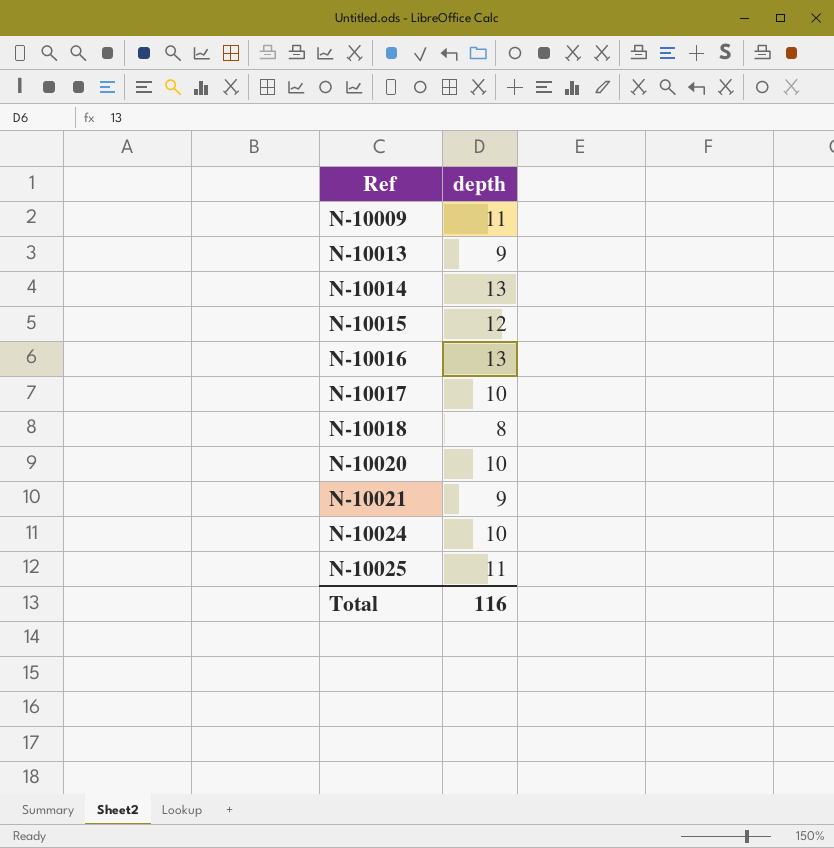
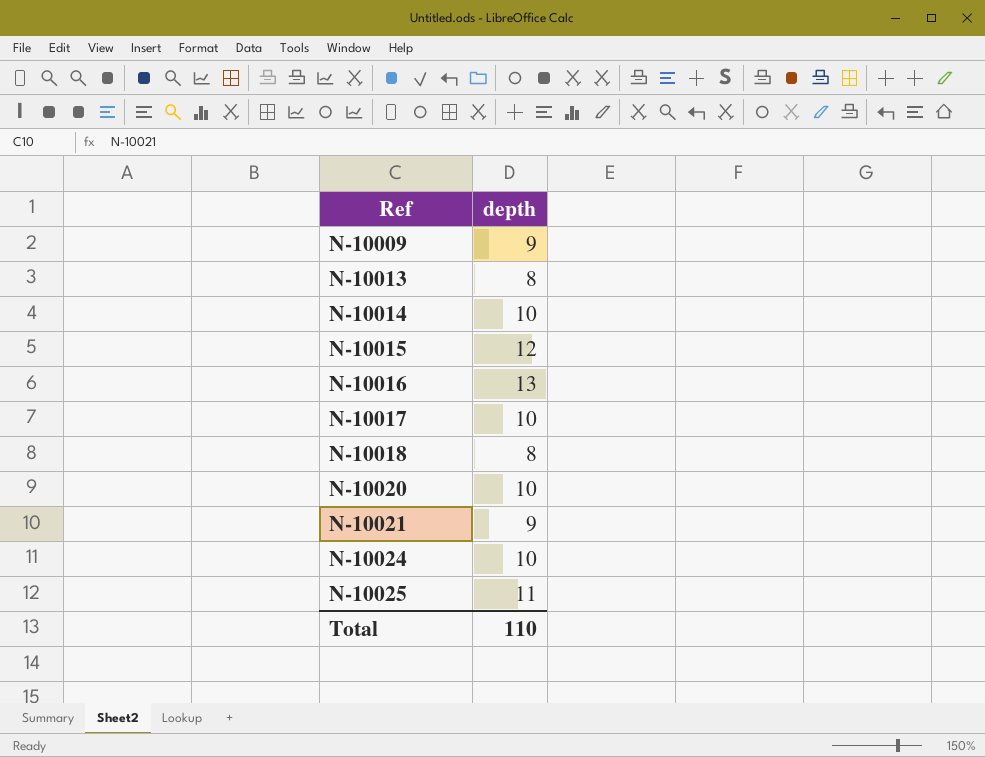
N-10009 | depth: 11 -> 9
N-10013 | depth: 9 -> 8
N-10014 | depth: 13 -> 10
Total | depth: 116 -> 110

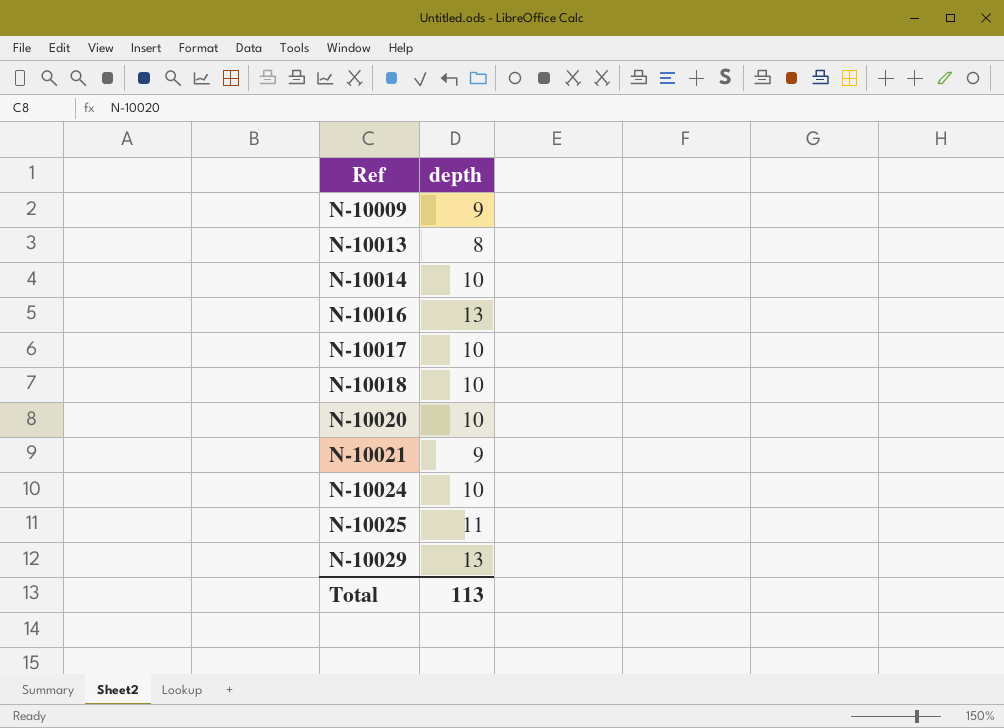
row N-10015: 12 -> none
N-10018 | depth: 8 -> 10
row N-10029: none -> 13
Total | depth: 110 -> 113

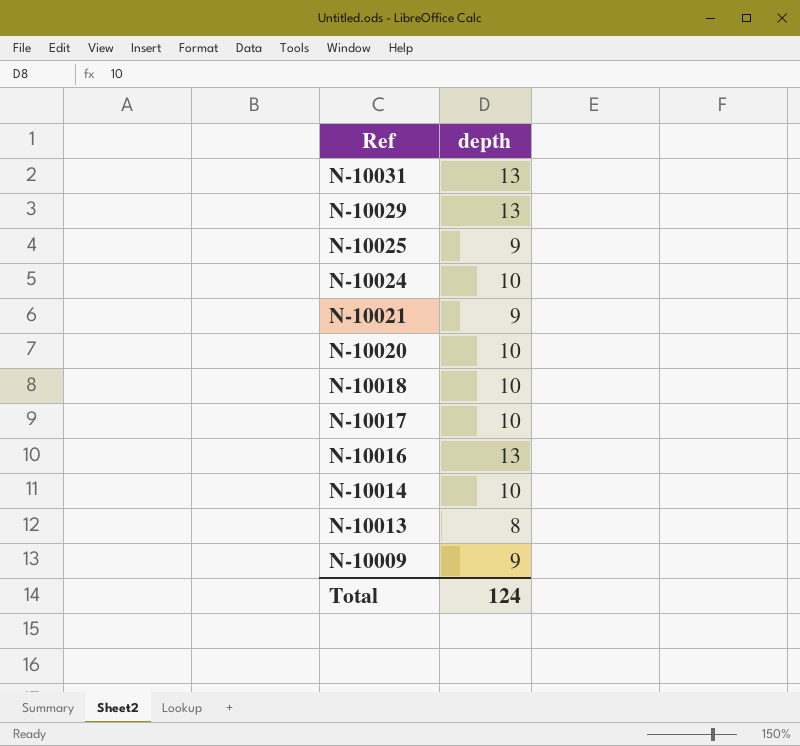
row order: Ref ascending -> Ref descending
row N-10031: none -> 13
N-10025 | depth: 11 -> 9
Total | depth: 113 -> 124

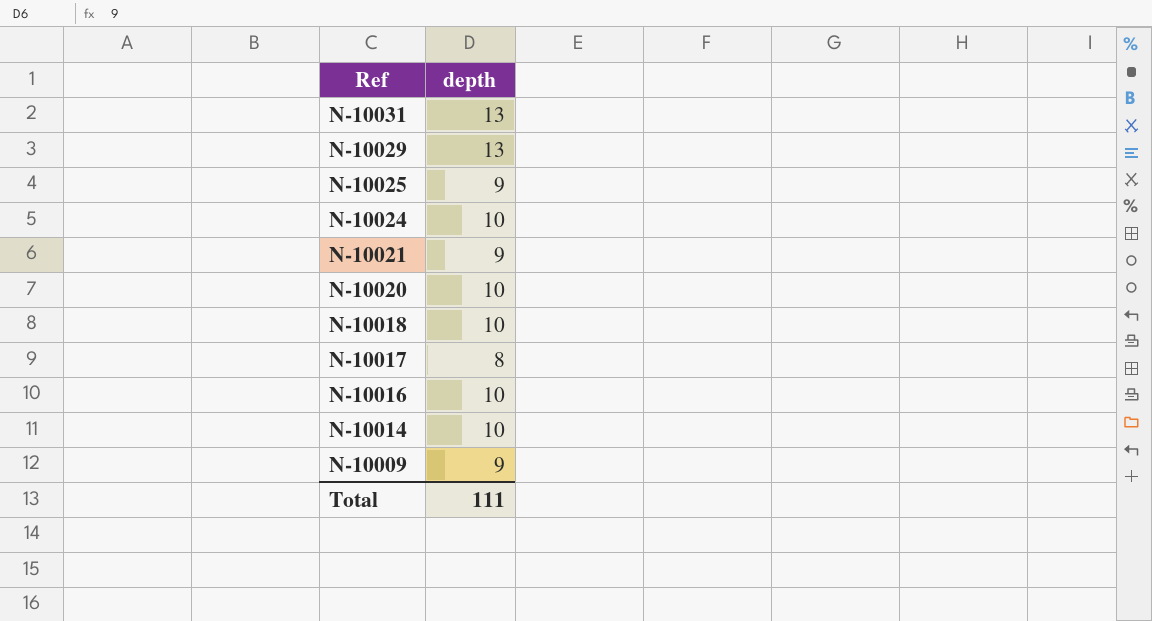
row N-10013: 8 -> none
N-10017 | depth: 10 -> 8
N-10016 | depth: 13 -> 10
Total | depth: 124 -> 111

